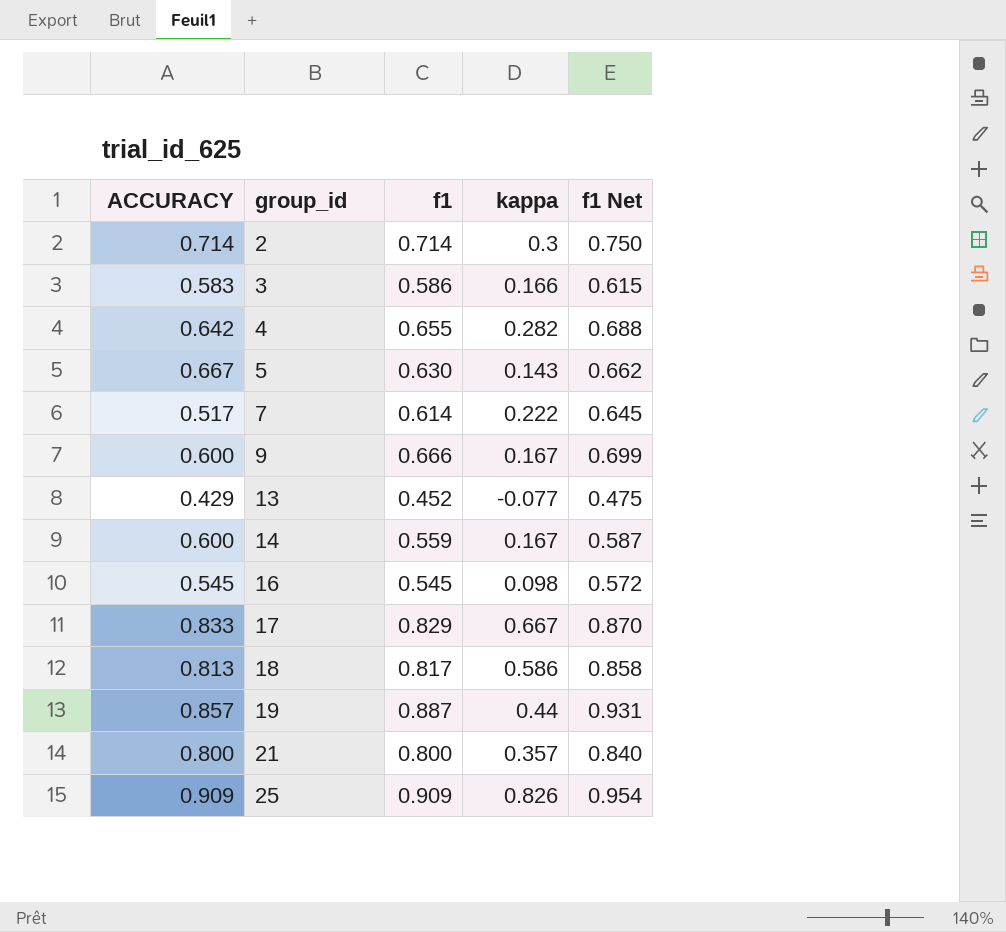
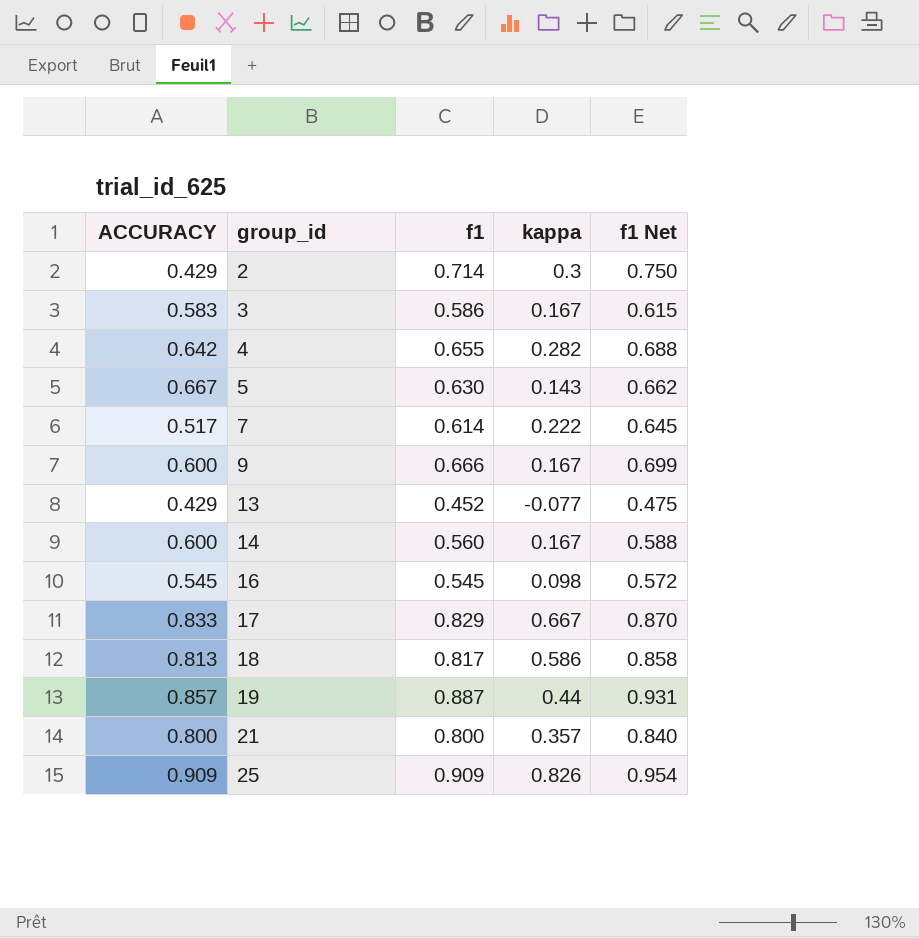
2 | ACCURACY: 0.714 -> 0.429
3 | kappa: 0.166 -> 0.167
14 | f1: 0.559 -> 0.560
14 | f1 Net: 0.587 -> 0.588

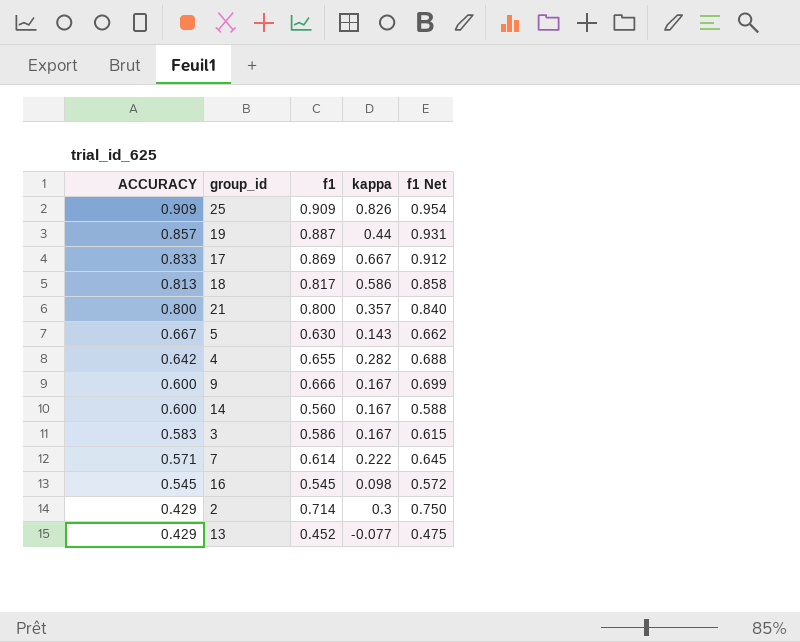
row order: group_id ascending -> ACCURACY descending
17 | f1: 0.829 -> 0.869
17 | f1 Net: 0.870 -> 0.912
7 | ACCURACY: 0.517 -> 0.571

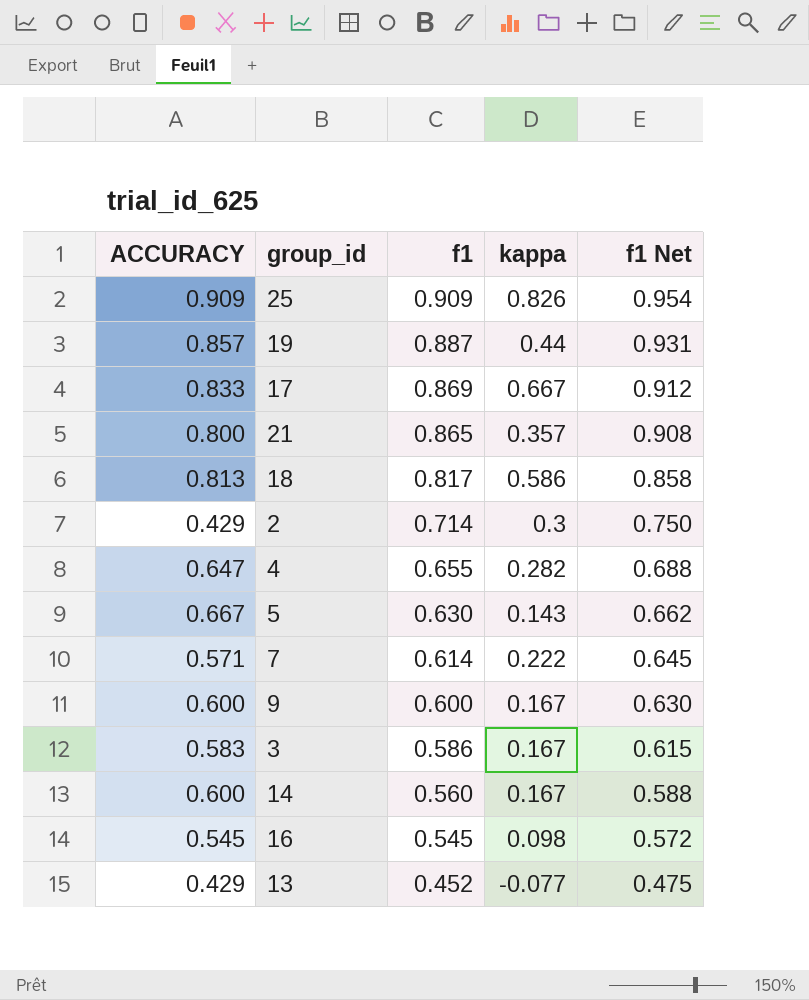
row order: ACCURACY descending -> f1 descending
21 | f1: 0.800 -> 0.865
21 | f1 Net: 0.840 -> 0.908
4 | ACCURACY: 0.642 -> 0.647
9 | f1: 0.666 -> 0.600
9 | f1 Net: 0.699 -> 0.630

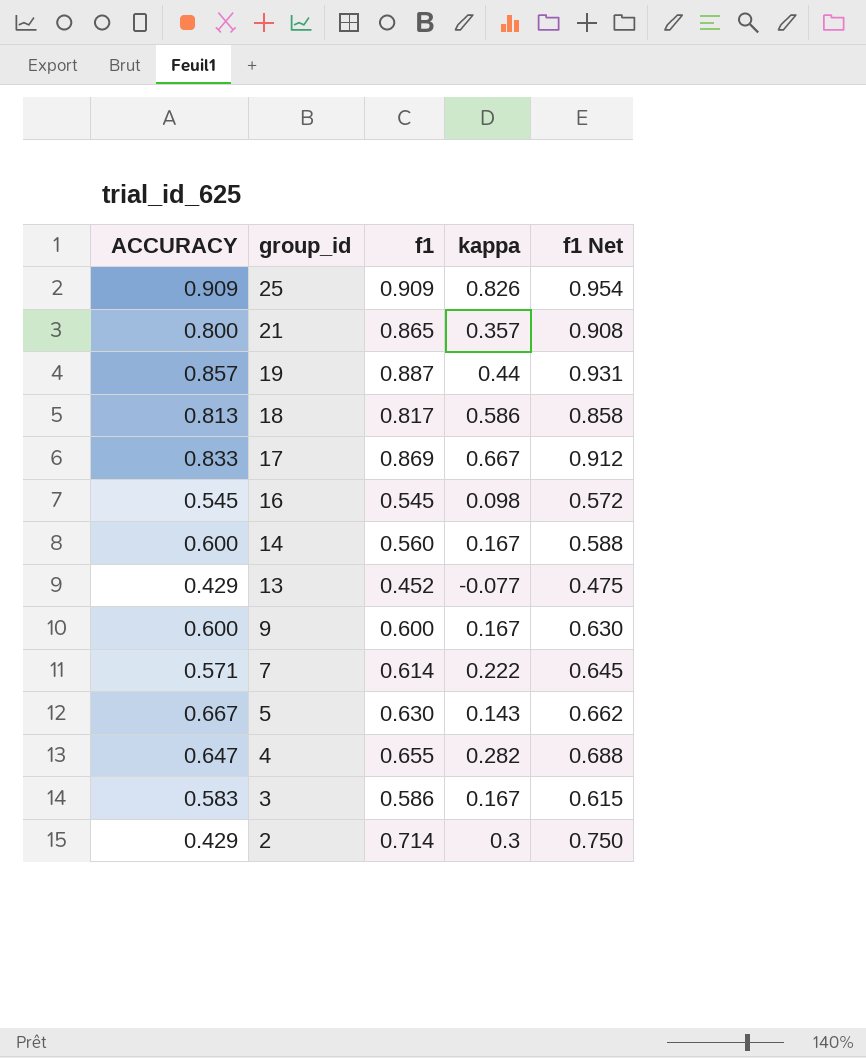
row order: f1 descending -> group_id descending

